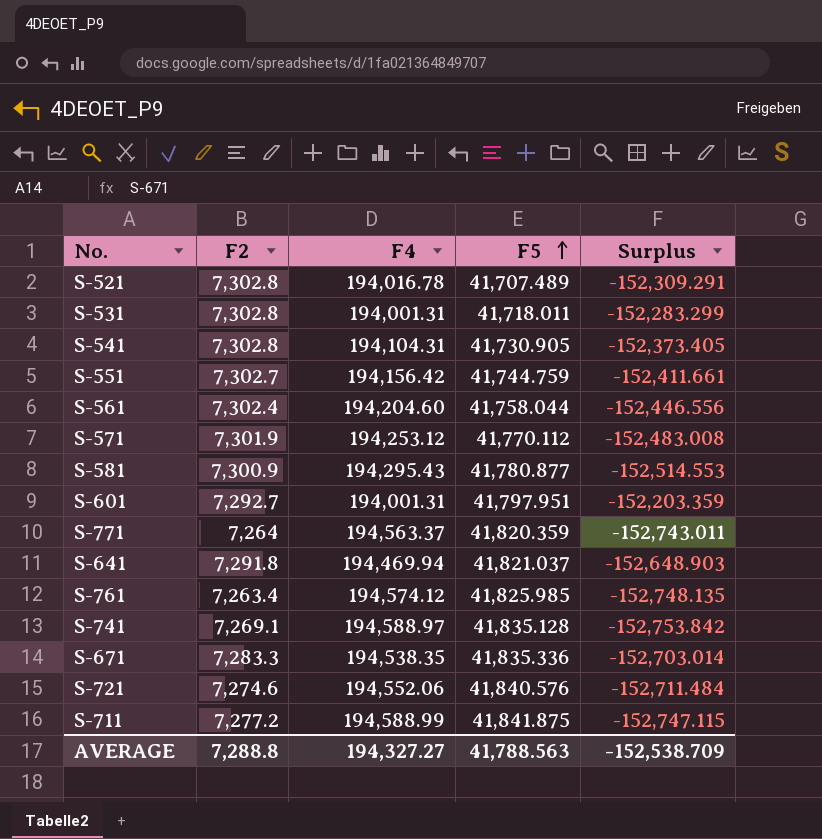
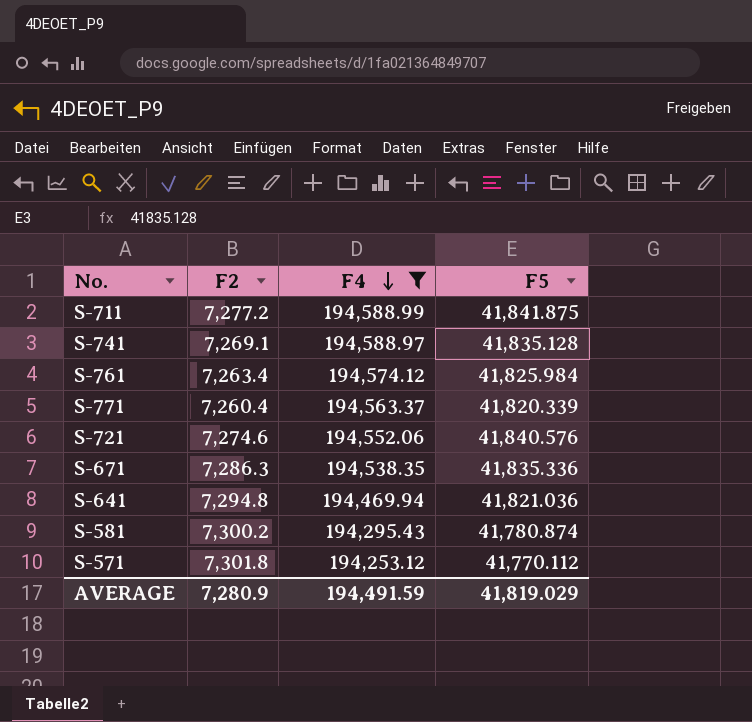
filter: none -> F4 >= 194,253.12
row order: F5 ascending -> F4 descending
column Surplus | formula: [F5] - [F4] -> none
S-761 | F5: 41,825.985 -> 41,825.984
S-771 | F2: 7,264 -> 7,260.4
S-771 | F5: 41,820.359 -> 41,820.339
S-671 | F2: 7,283.3 -> 7,286.3
S-641 | F2: 7,291.8 -> 7,294.8
S-641 | F5: 41,821.037 -> 41,821.036
S-581 | F2: 7,300.9 -> 7,300.2
S-581 | F5: 41,780.877 -> 41,780.874
S-571 | F2: 7,301.9 -> 7,301.8
AVERAGE | F2: 7,288.8 -> 7,280.9
AVERAGE | F4: 194,327.27 -> 194,491.59
AVERAGE | F5: 41,788.563 -> 41,819.029

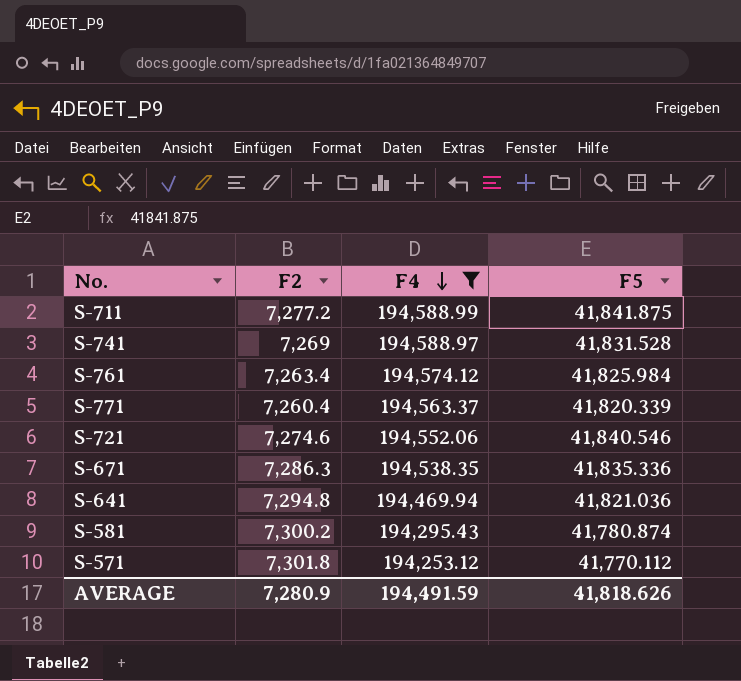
S-741 | F2: 7,269.1 -> 7,269
S-741 | F5: 41,835.128 -> 41,831.528
S-721 | F5: 41,840.576 -> 41,840.546
AVERAGE | F5: 41,819.029 -> 41,818.626

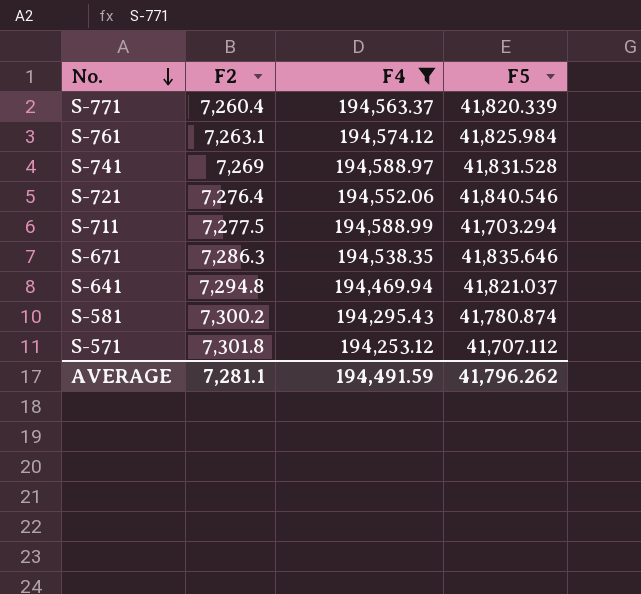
row order: F4 descending -> No. descending
S-761 | F2: 7,263.4 -> 7,263.1
S-721 | F2: 7,274.6 -> 7,276.4
S-711 | F2: 7,277.2 -> 7,277.5
S-711 | F5: 41,841.875 -> 41,703.294
S-671 | F5: 41,835.336 -> 41,835.646
S-641 | F5: 41,821.036 -> 41,821.037
S-571 | F5: 41,770.112 -> 41,707.112
AVERAGE | F2: 7,280.9 -> 7,281.1
AVERAGE | F5: 41,818.626 -> 41,796.262

